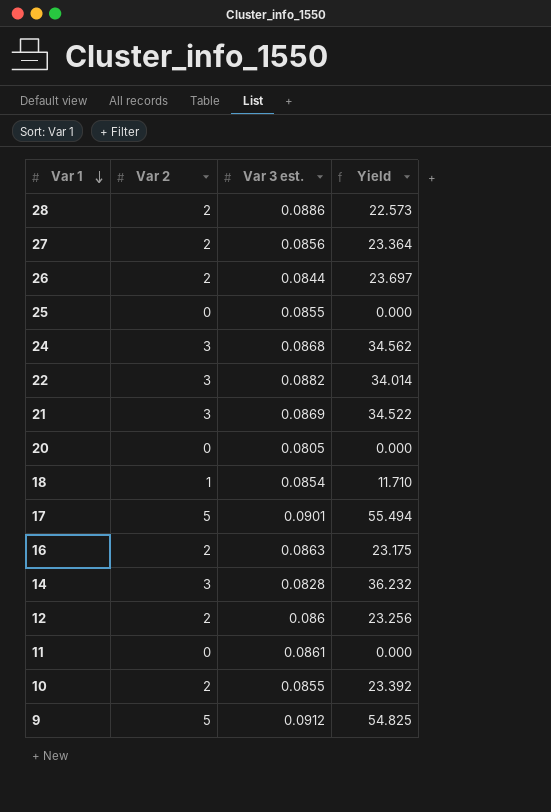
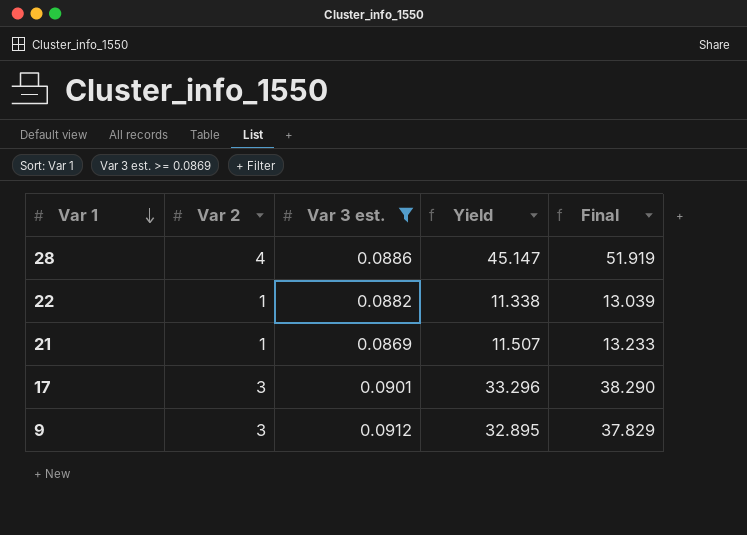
filter: none -> Var 3 est. >= 0.0869
column Final | formula: none -> [Yield] * 1.15
28 | Var 2: 2 -> 4
28 | Yield: 22.573 -> 45.147
22 | Var 2: 3 -> 1
22 | Yield: 34.014 -> 11.338
21 | Var 2: 3 -> 1
21 | Yield: 34.522 -> 11.507
17 | Var 2: 5 -> 3
17 | Yield: 55.494 -> 33.296
9 | Var 2: 5 -> 3
9 | Yield: 54.825 -> 32.895

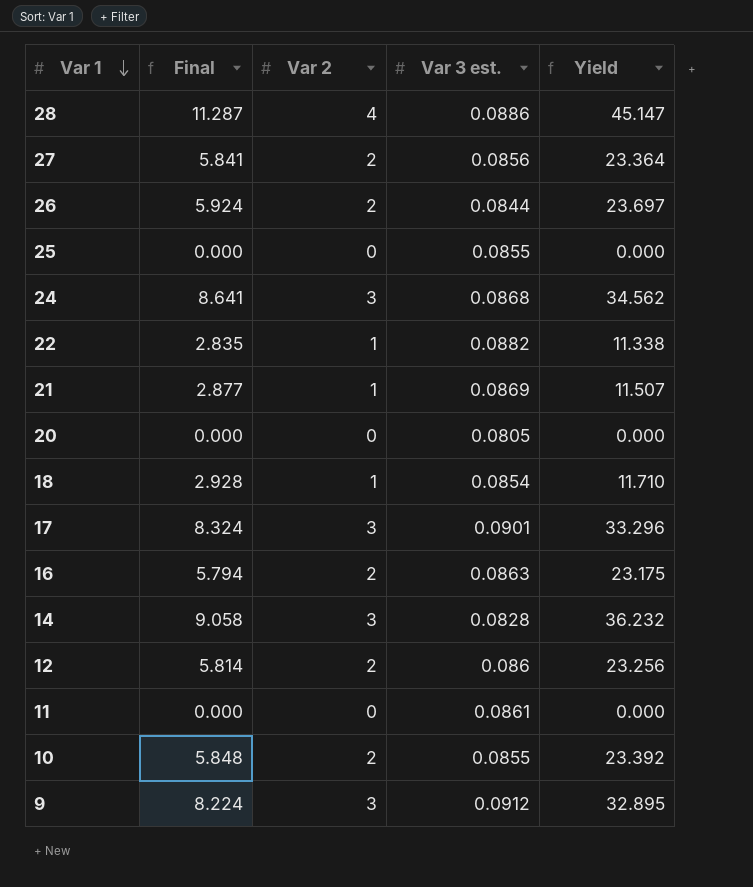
filter: Var 3 est. >= 0.0869 -> none
column Final | formula: [Yield] * 1.15 -> [Yield] * 0.25
column Final | position: 5 -> 2

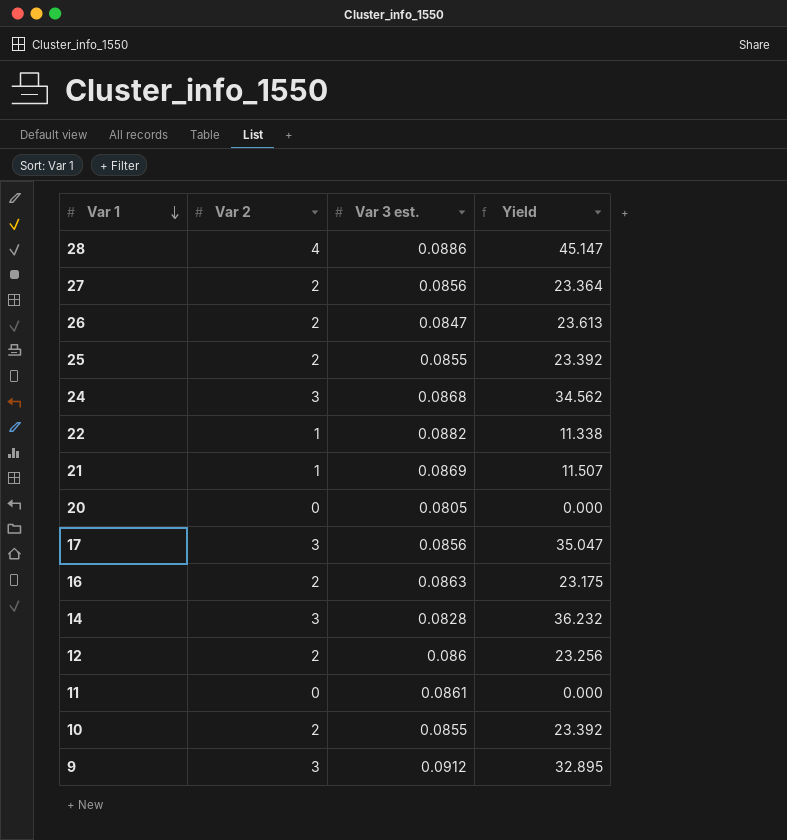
column Final | formula: [Yield] * 0.25 -> none
row 18: 2.928 | 1 | 0.0854 | 11.710 -> none
26 | Var 3 est.: 0.0844 -> 0.0847
26 | Yield: 23.697 -> 23.613
25 | Var 2: 0 -> 2
25 | Yield: 0.000 -> 23.392
17 | Var 3 est.: 0.0901 -> 0.0856
17 | Yield: 33.296 -> 35.047

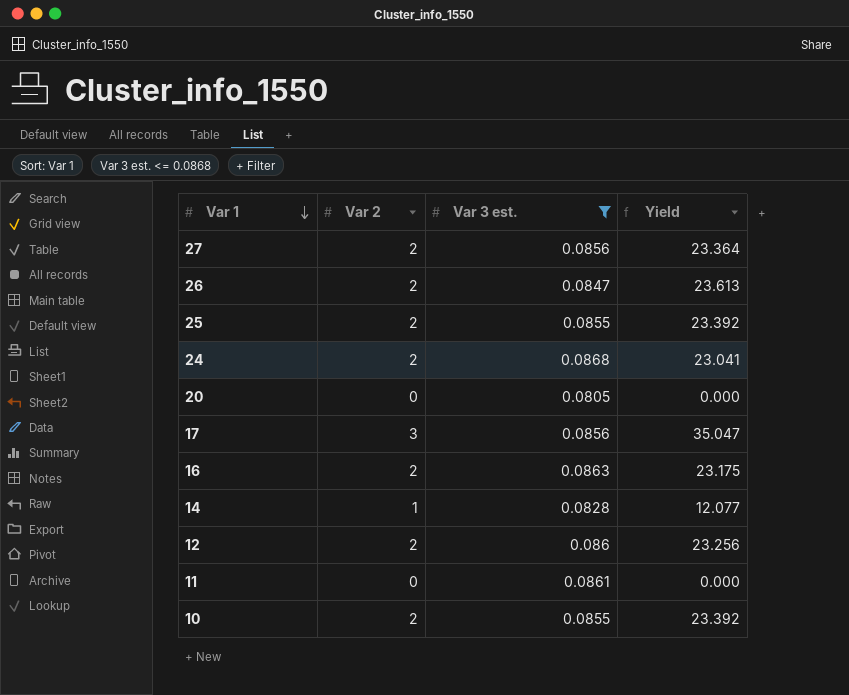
filter: none -> Var 3 est. <= 0.0868
24 | Var 2: 3 -> 2
24 | Yield: 34.562 -> 23.041
14 | Var 2: 3 -> 1
14 | Yield: 36.232 -> 12.077

